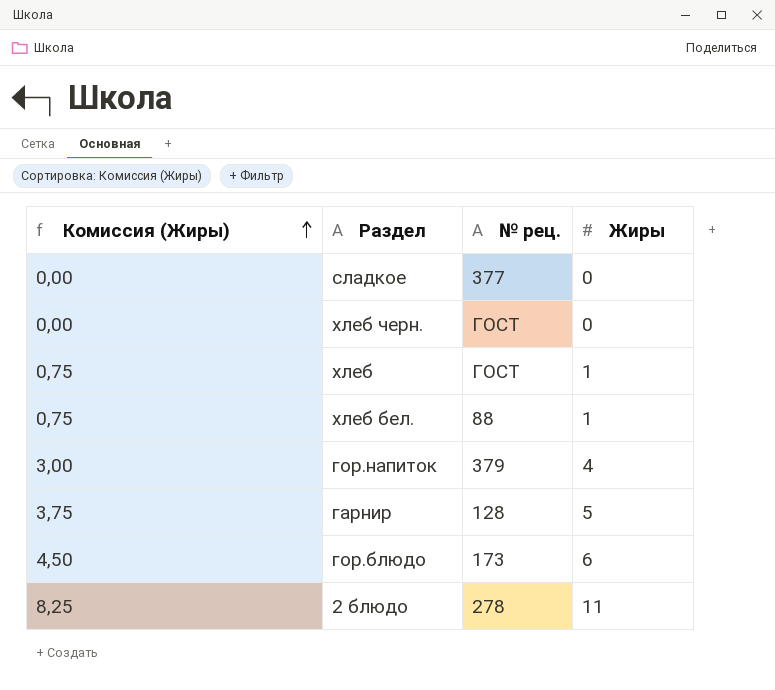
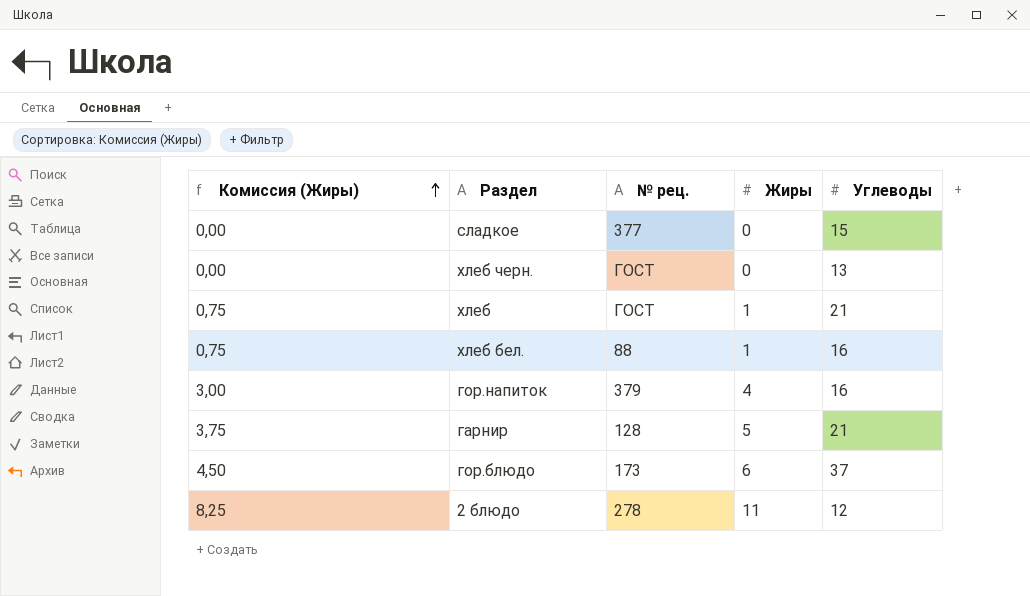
column Углеводы | position: none -> 5

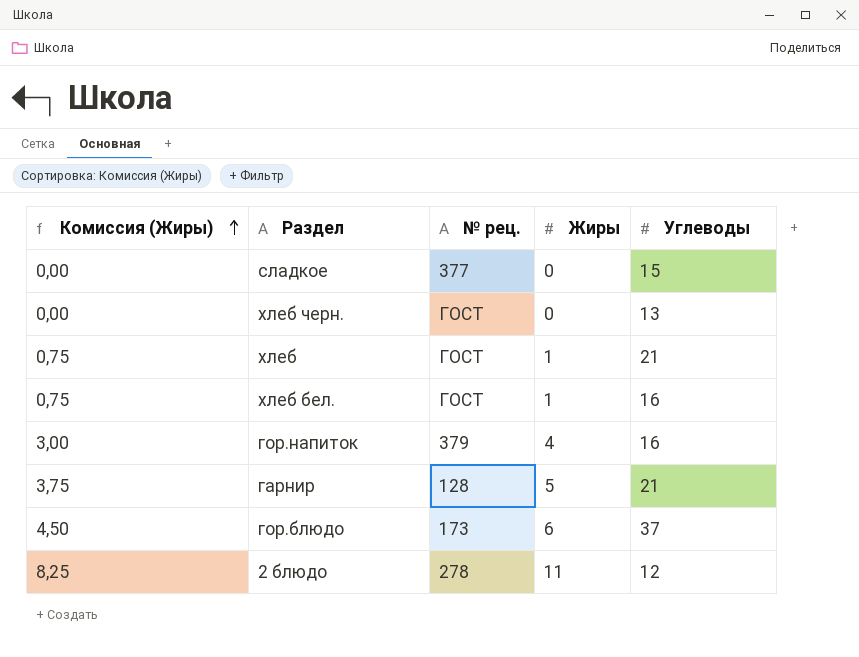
хлеб бел. | № рец.: 88 -> ГОСТ

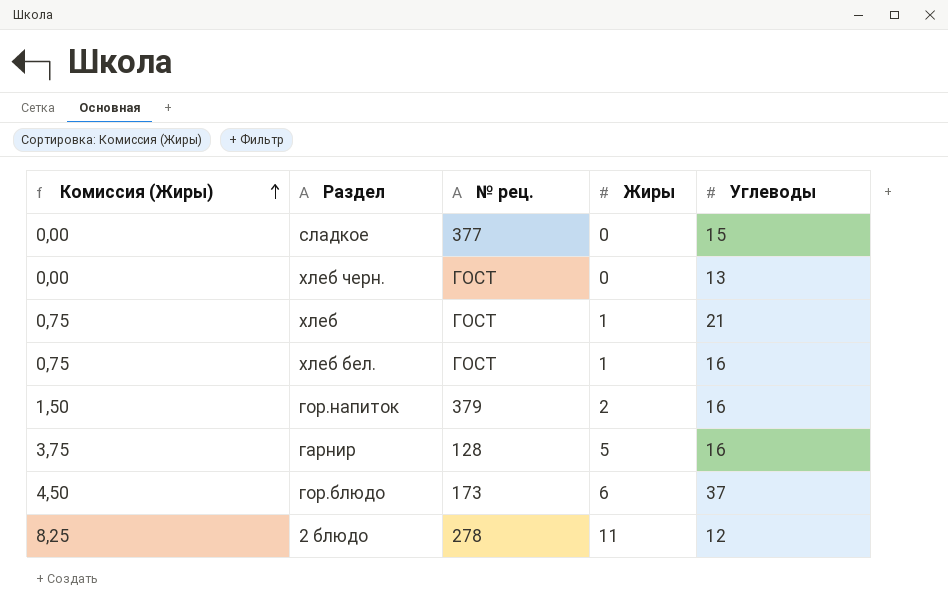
гор.напиток | Комиссия (Жиры): 3,00 -> 1,50
гор.напиток | Жиры: 4 -> 2
гарнир | Углеводы: 21 -> 16

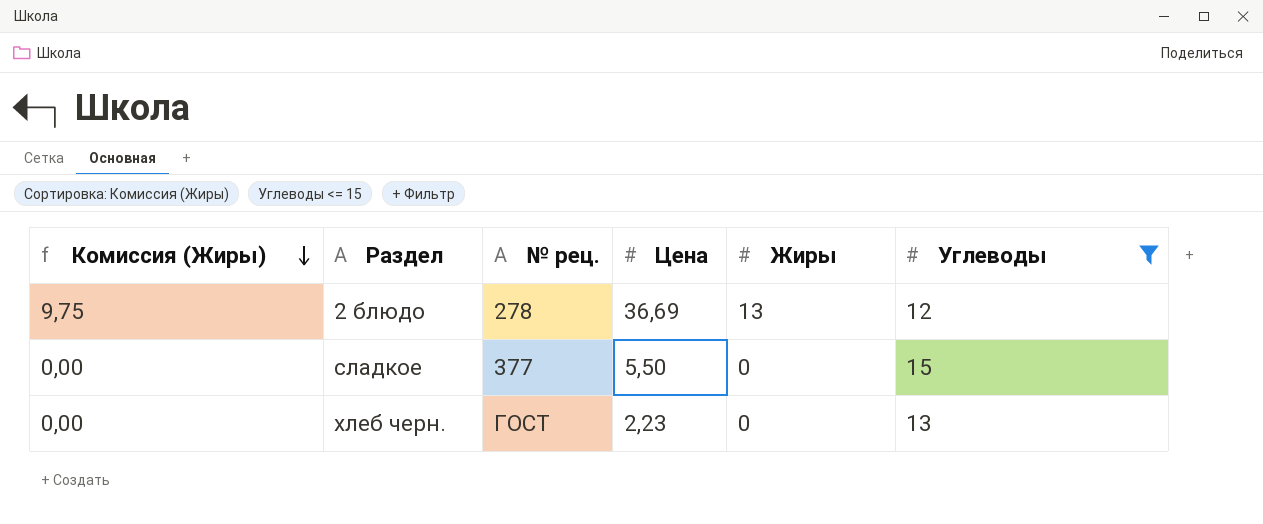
filter: none -> Углеводы <= 15
row order: Комиссия (Жиры) ascending -> Комиссия (Жиры) descending
column Цена | position: none -> 4
2 блюдо | Комиссия (Жиры): 8,25 -> 9,75
2 блюдо | Жиры: 11 -> 13

